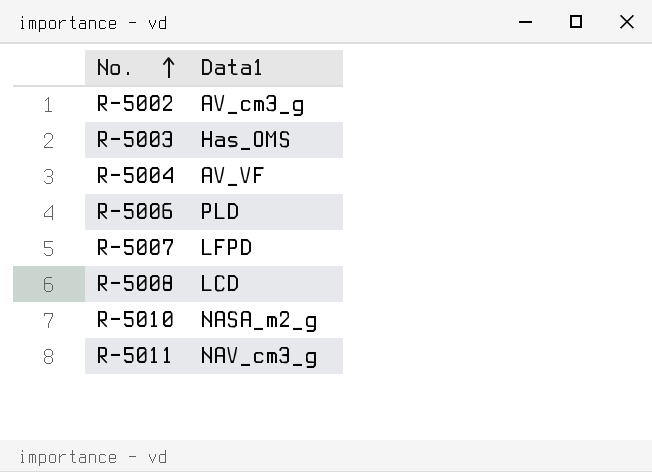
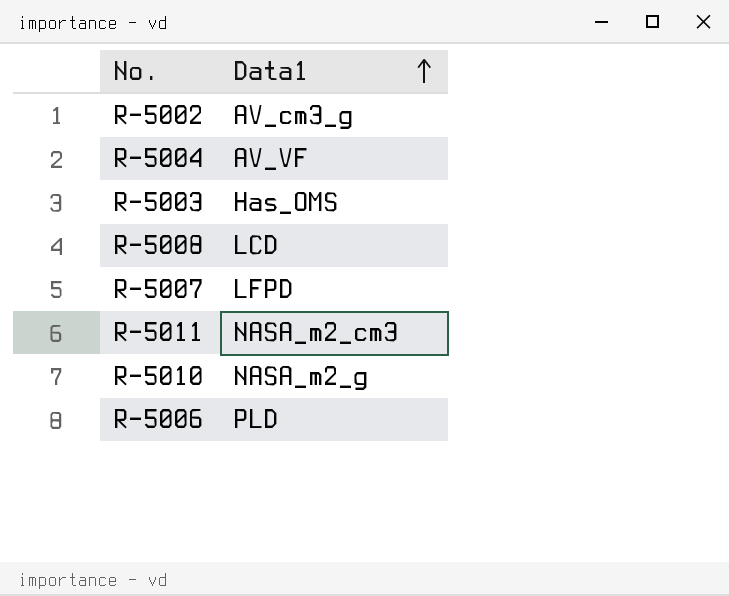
row order: No. ascending -> Data1 ascending
R-5011 | Data1: NAV_cm3_g -> NASA_m2_cm3

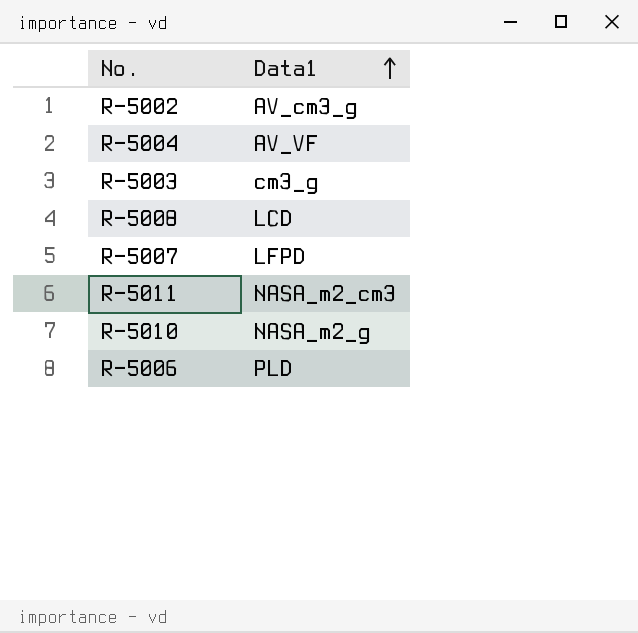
R-5003 | Data1: Has_OMS -> cm3_g

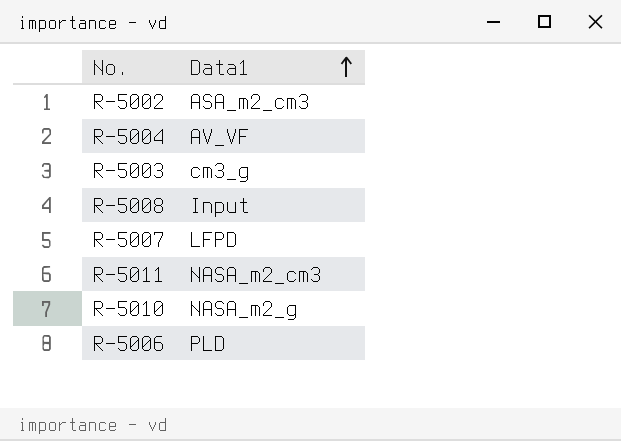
R-5002 | Data1: AV_cm3_g -> ASA_m2_cm3
R-5008 | Data1: LCD -> Input

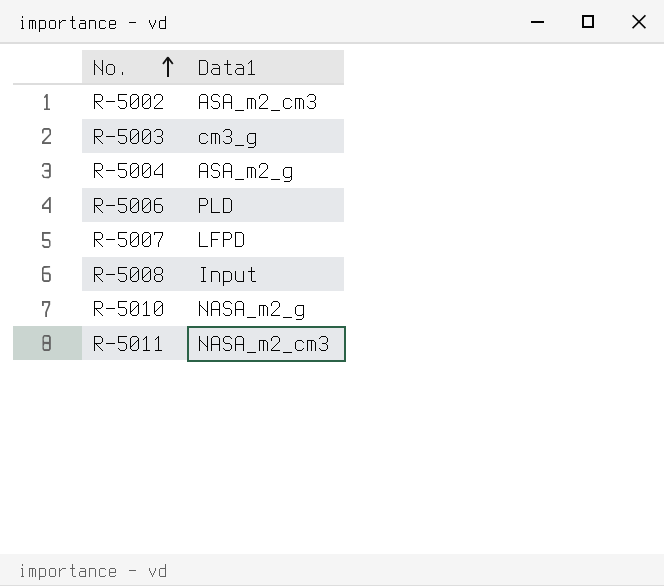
row order: Data1 ascending -> No. ascending
R-5004 | Data1: AV_VF -> ASA_m2_g

